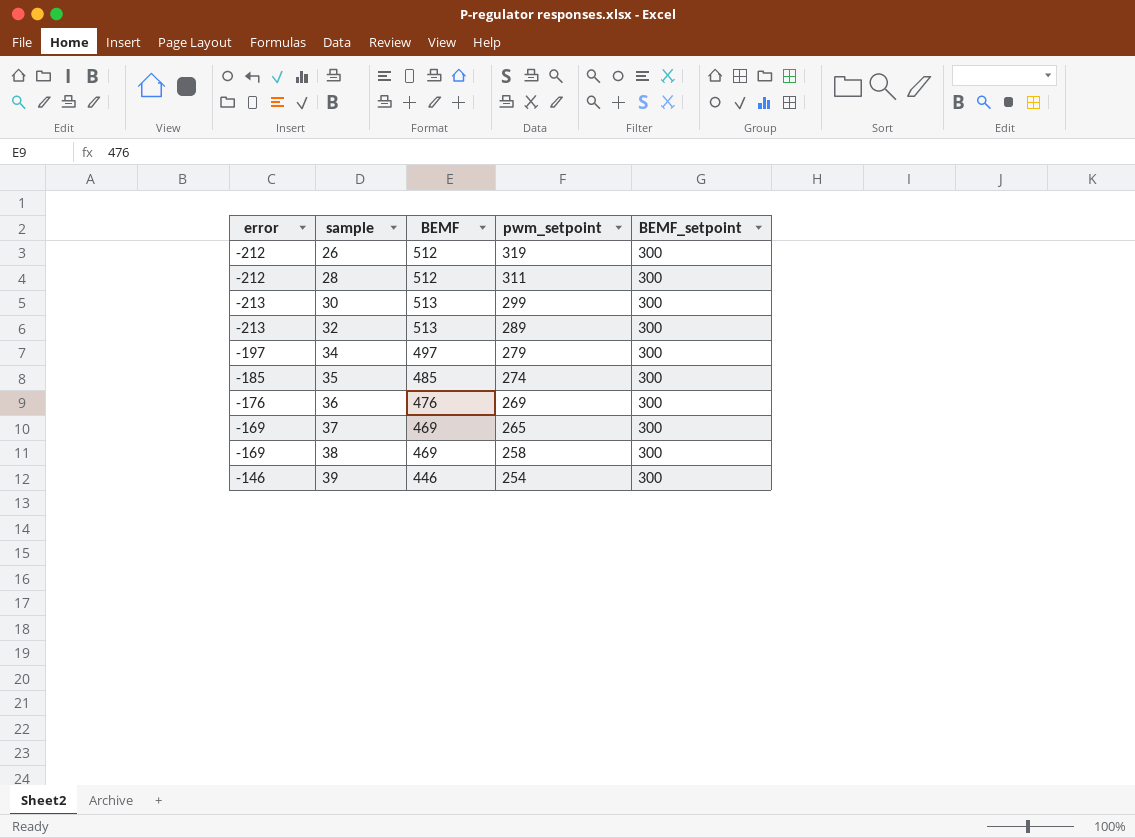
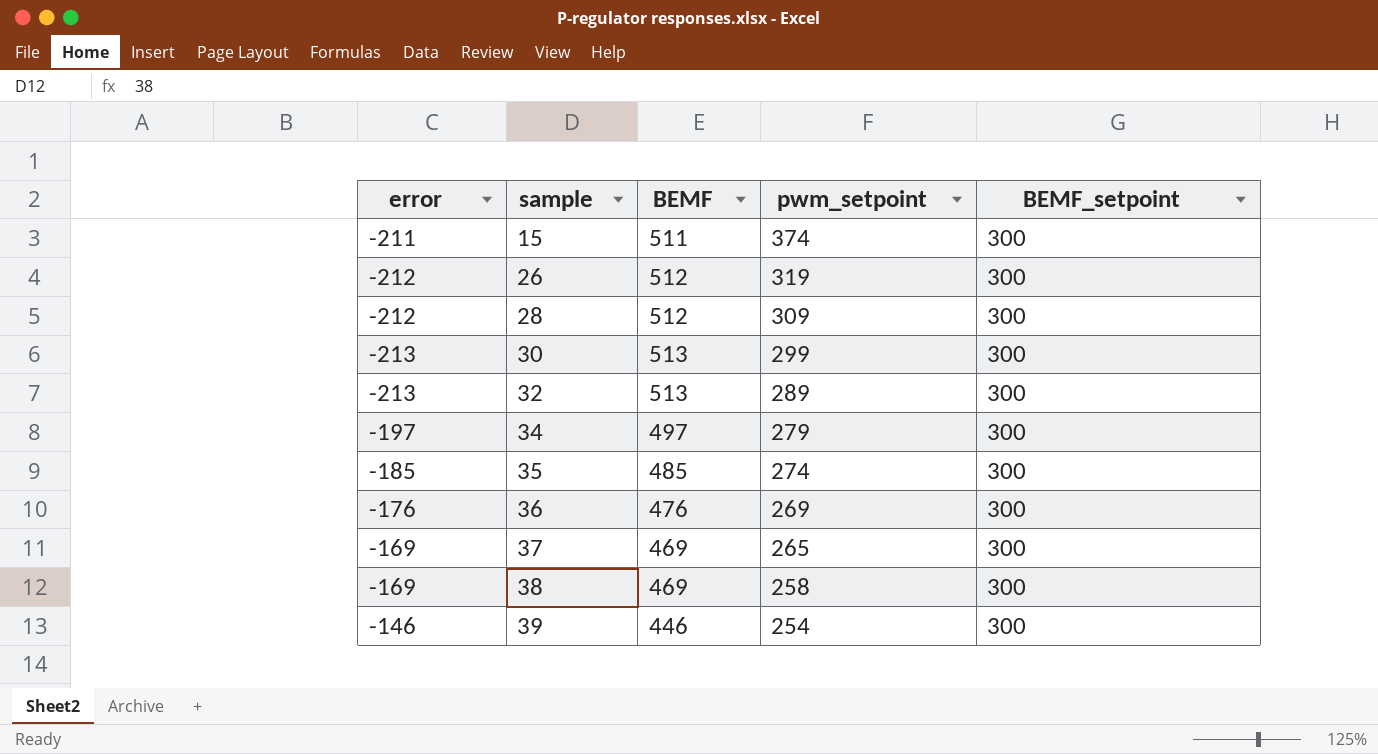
row 15: none -> -211 | 511 | 374 | 300
28 | pwm_setpoint: 311 -> 309

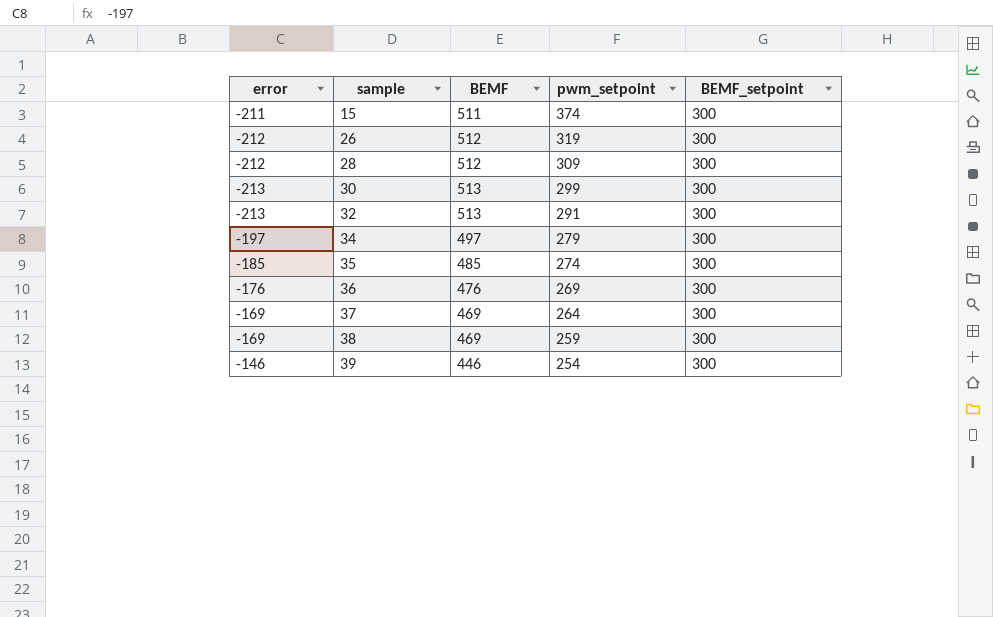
32 | pwm_setpoint: 289 -> 291
37 | pwm_setpoint: 265 -> 264
38 | pwm_setpoint: 258 -> 259

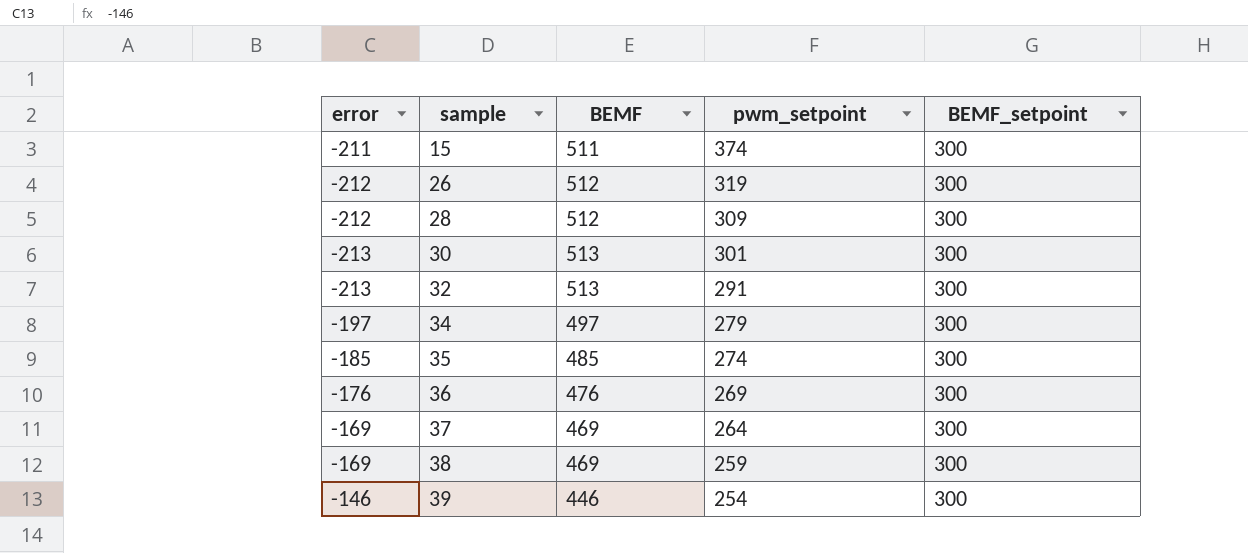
30 | pwm_setpoint: 299 -> 301

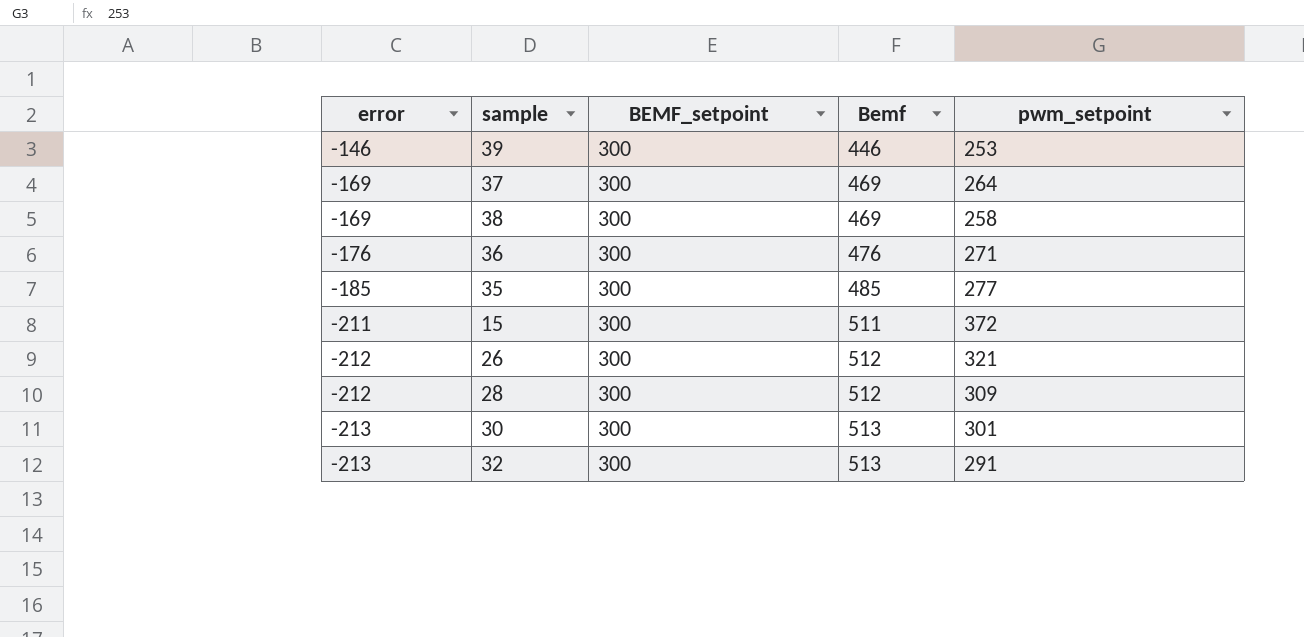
row order: sample ascending -> error descending
column BEMF_setpoint | position: 5 -> 3
column name: BEMF -> Bemf
row 34: -197 | 497 | 279 | 300 -> none
39 | pwm_setpoint: 254 -> 253
38 | pwm_setpoint: 259 -> 258
36 | pwm_setpoint: 269 -> 271
35 | pwm_setpoint: 274 -> 277
15 | pwm_setpoint: 374 -> 372
26 | pwm_setpoint: 319 -> 321

